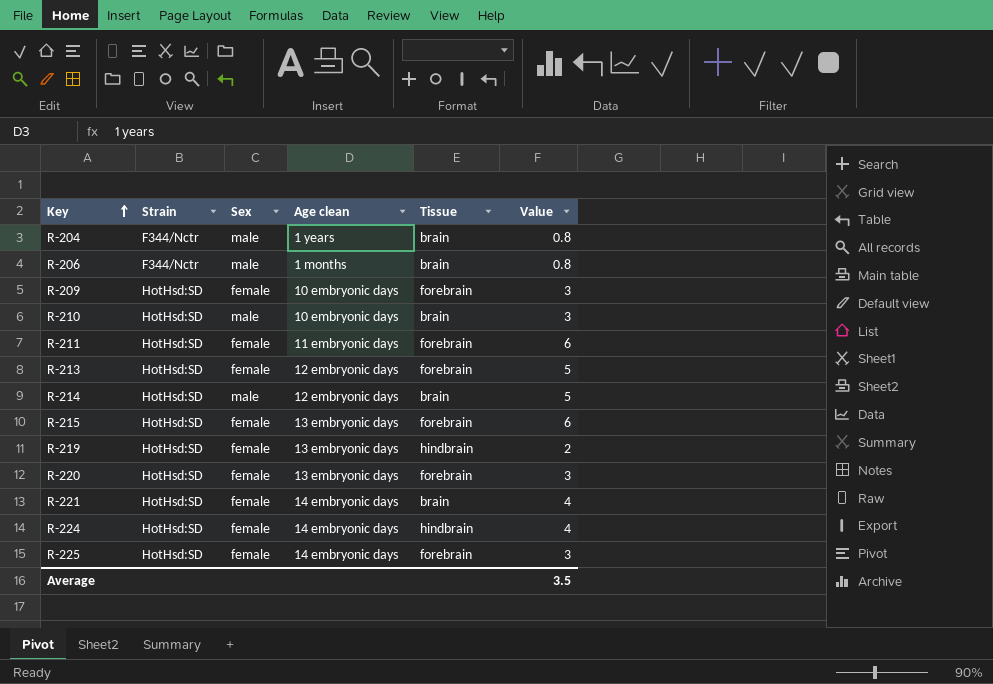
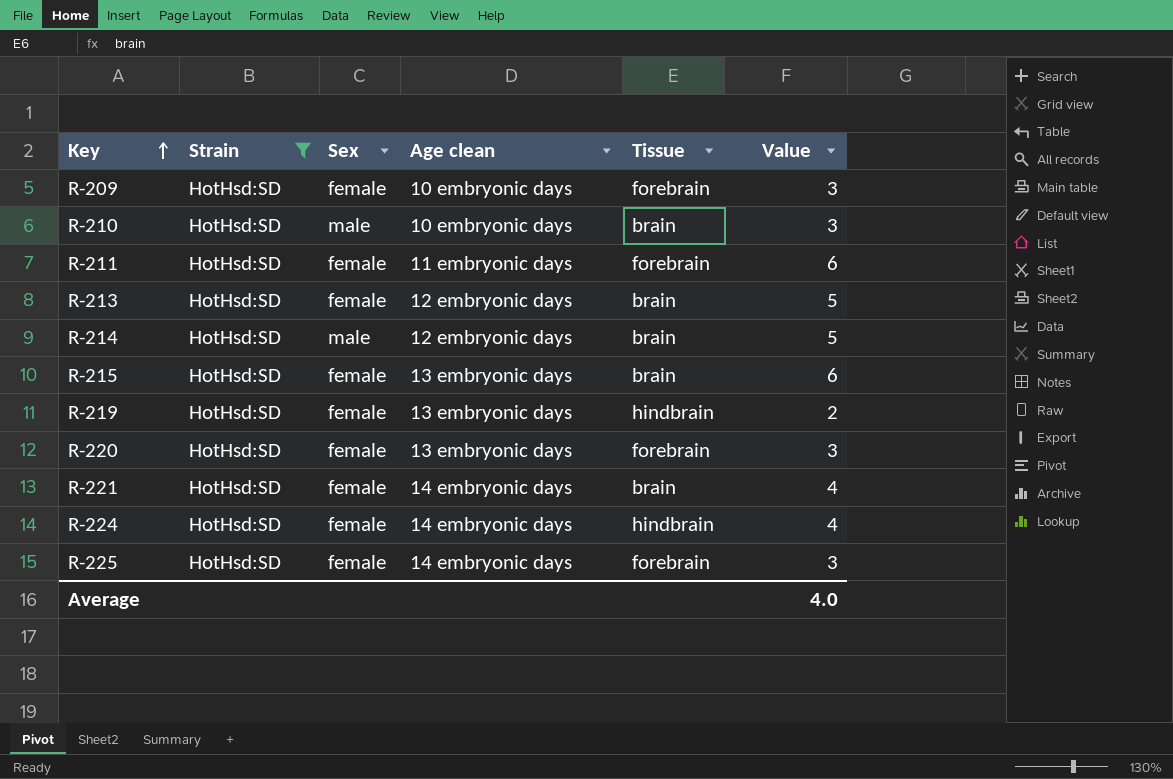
filter: none -> Strain = HotHsd:SD
R-213 | Tissue: forebrain -> brain
R-215 | Tissue: forebrain -> brain
Average | Value: 3.5 -> 4.0

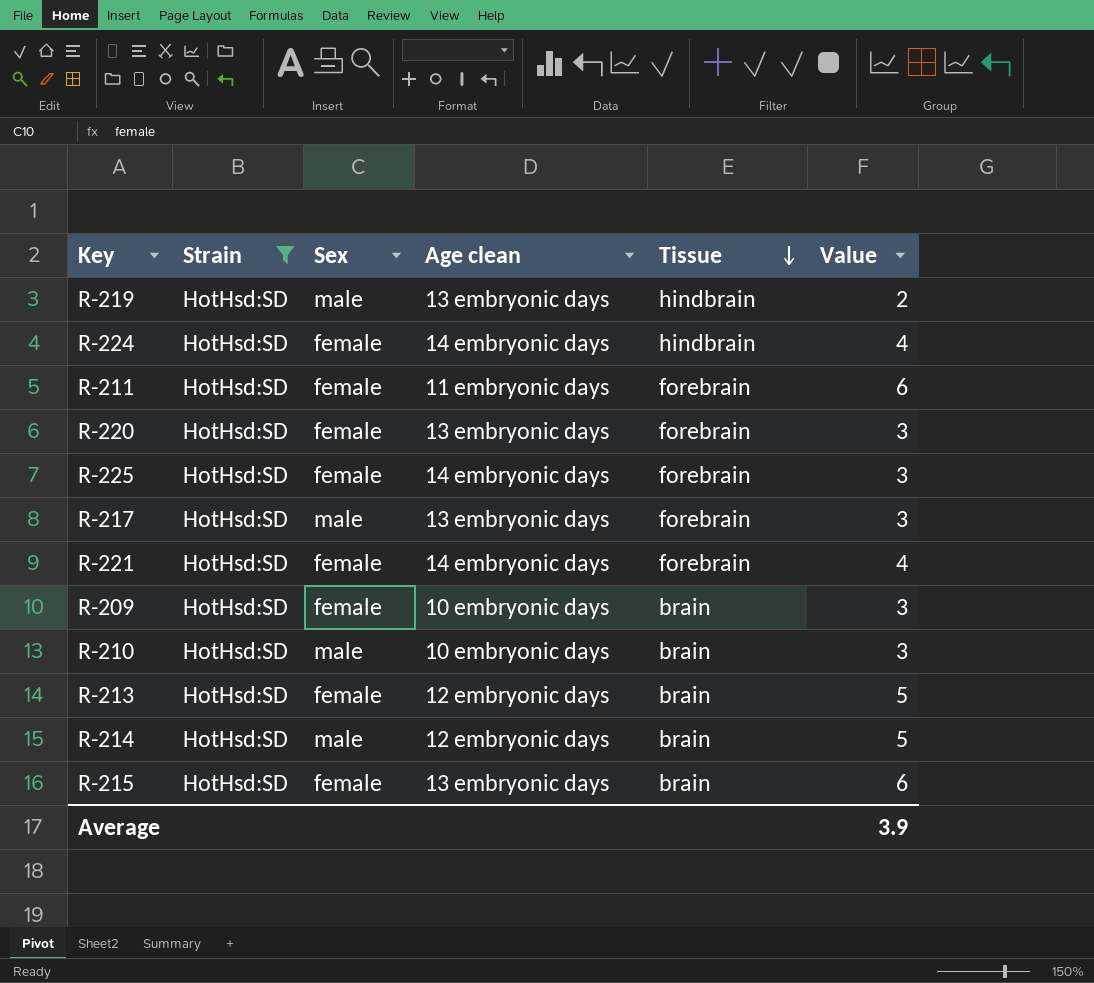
row order: Key ascending -> Tissue descending
R-219 | Sex: female -> male
row R-217: none -> HotHsd:SD | male | 13 embryonic days | forebrain | 3
R-221 | Tissue: brain -> forebrain
R-209 | Tissue: forebrain -> brain
Average | Value: 4.0 -> 3.9

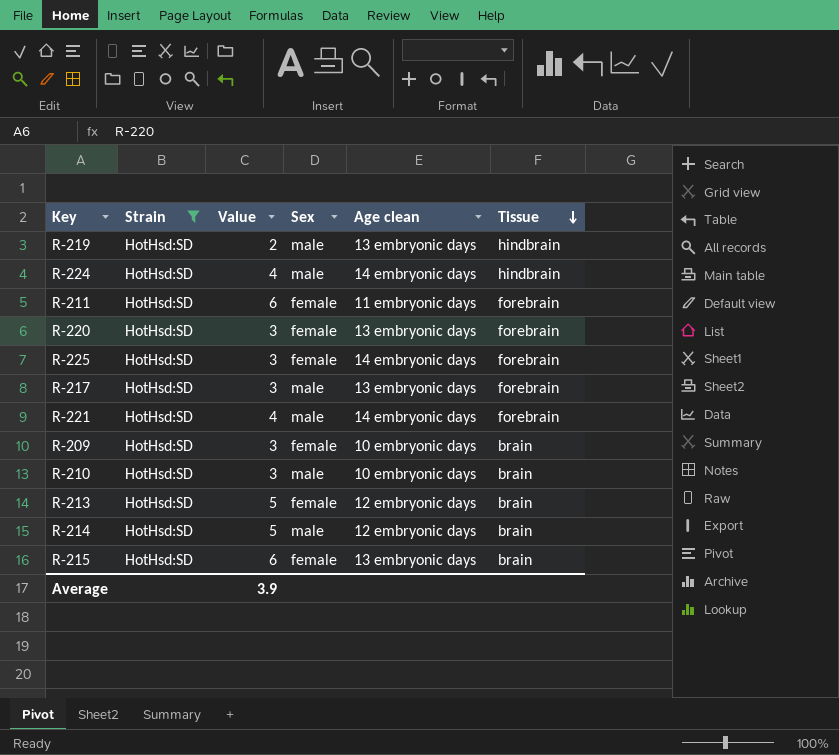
column Value | position: 6 -> 3
R-224 | Sex: female -> male
R-221 | Sex: female -> male

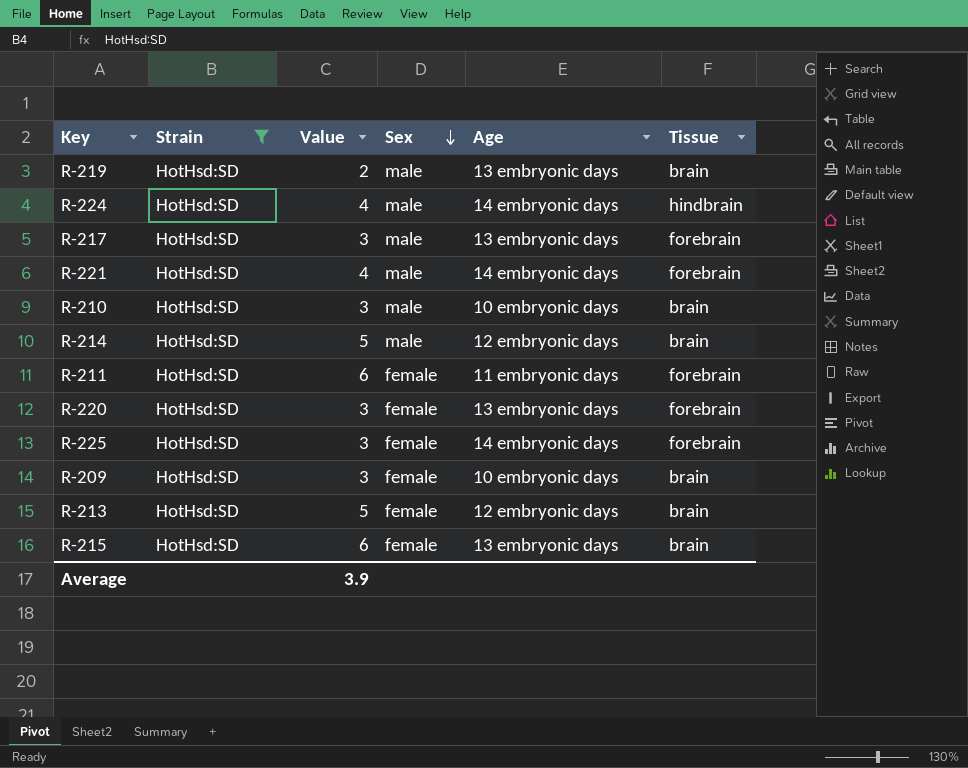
row order: Tissue descending -> Sex descending
column name: Age clean -> Age
R-219 | Tissue: hindbrain -> brain

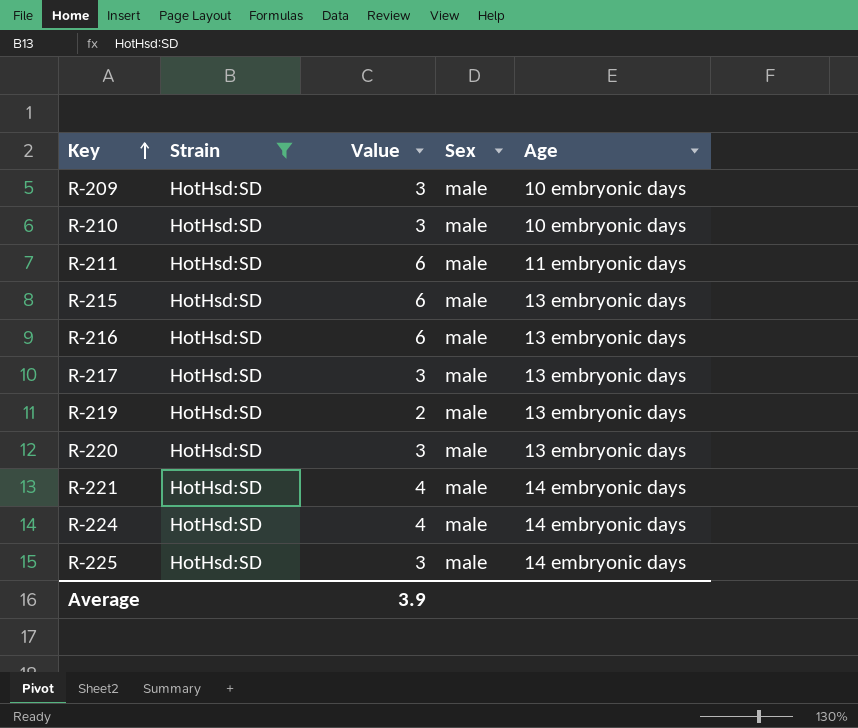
row order: Sex descending -> Key ascending
column Tissue | position: 6 -> none
row R-214: HotHsd:SD | 5 | male | 12 embryonic days | brain -> none
row R-213: HotHsd:SD | 5 | female | 12 embryonic days | brain -> none
R-209 | Sex: female -> male
R-211 | Sex: female -> male
R-215 | Sex: female -> male
row R-216: none -> HotHsd:SD | 6 | male | 13 embryonic days
R-220 | Sex: female -> male
R-225 | Sex: female -> male

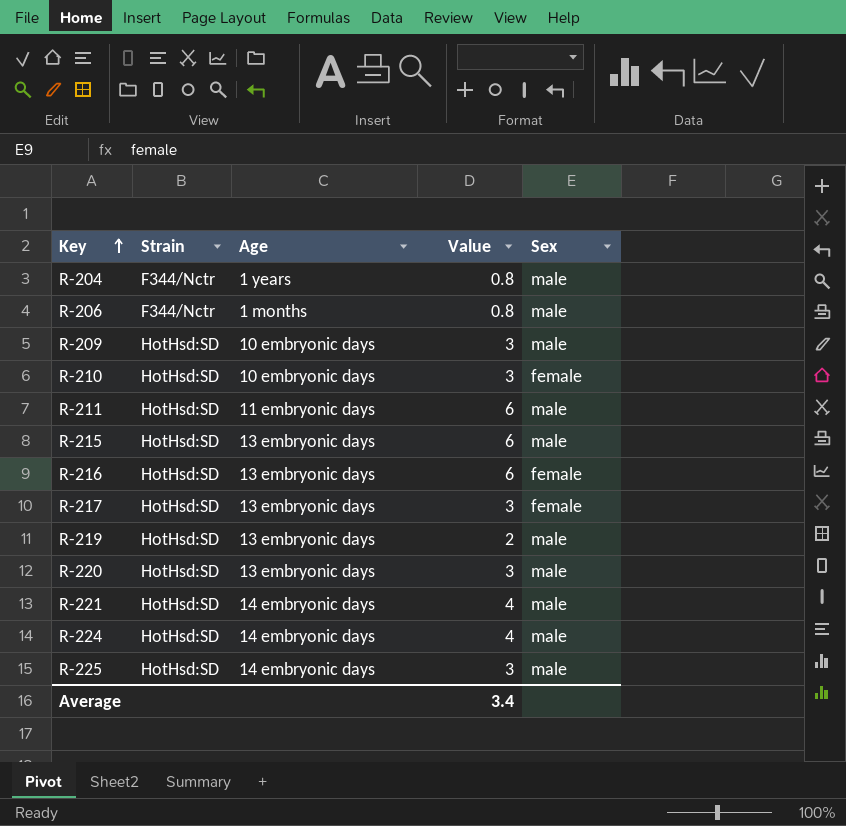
filter: Strain = HotHsd:SD -> none
column Age | position: 5 -> 3
R-210 | Sex: male -> female
R-216 | Sex: male -> female
R-217 | Sex: male -> female
Average | Value: 3.9 -> 3.4

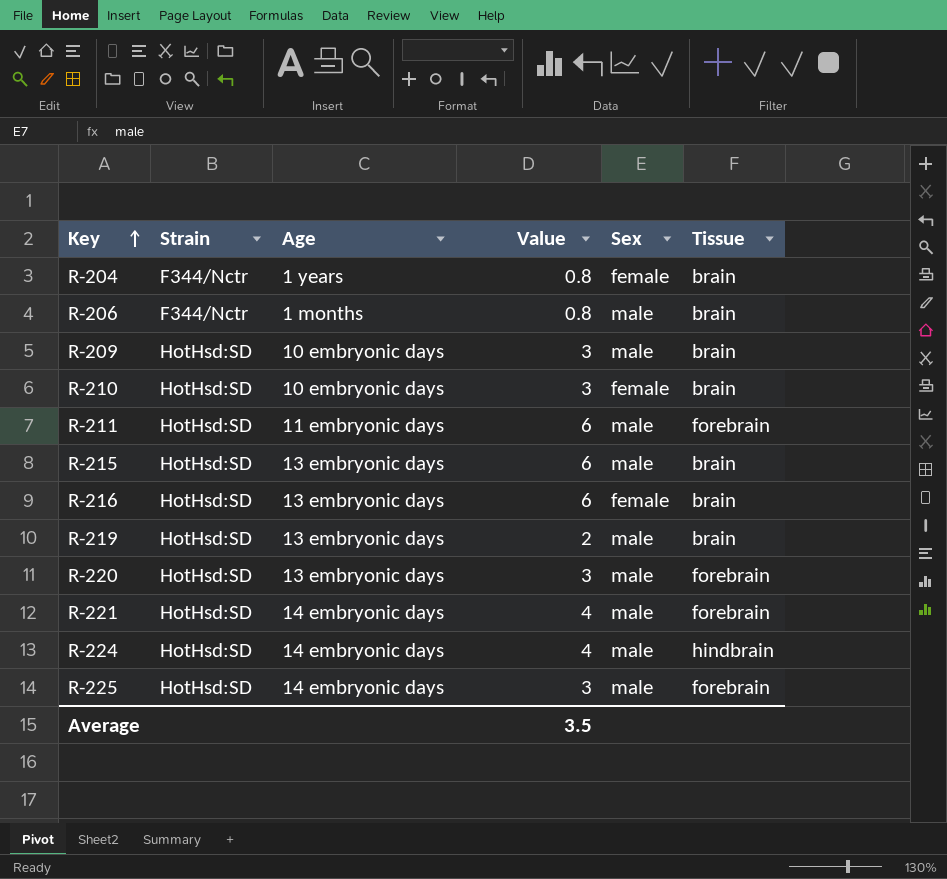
column Tissue | position: none -> 6
row R-217: HotHsd:SD | 13 embryonic days | 3 | female -> none
R-204 | Sex: male -> female
Average | Value: 3.4 -> 3.5

